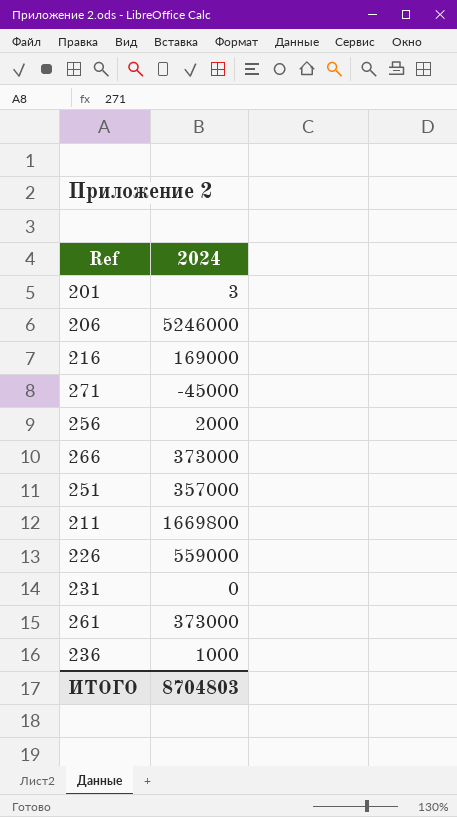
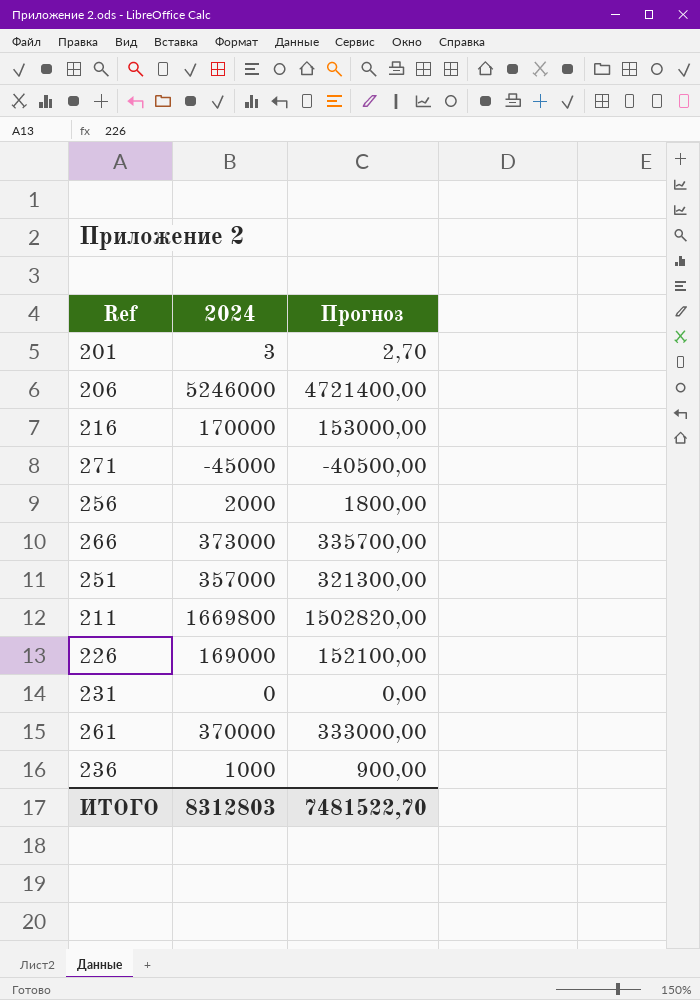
column Прогноз | formula: none -> [2024] * 0,9
216 | 2024: 169000 -> 170000
226 | 2024: 559000 -> 169000
261 | 2024: 373000 -> 370000
ИТОГО | 2024: 8704803 -> 8312803

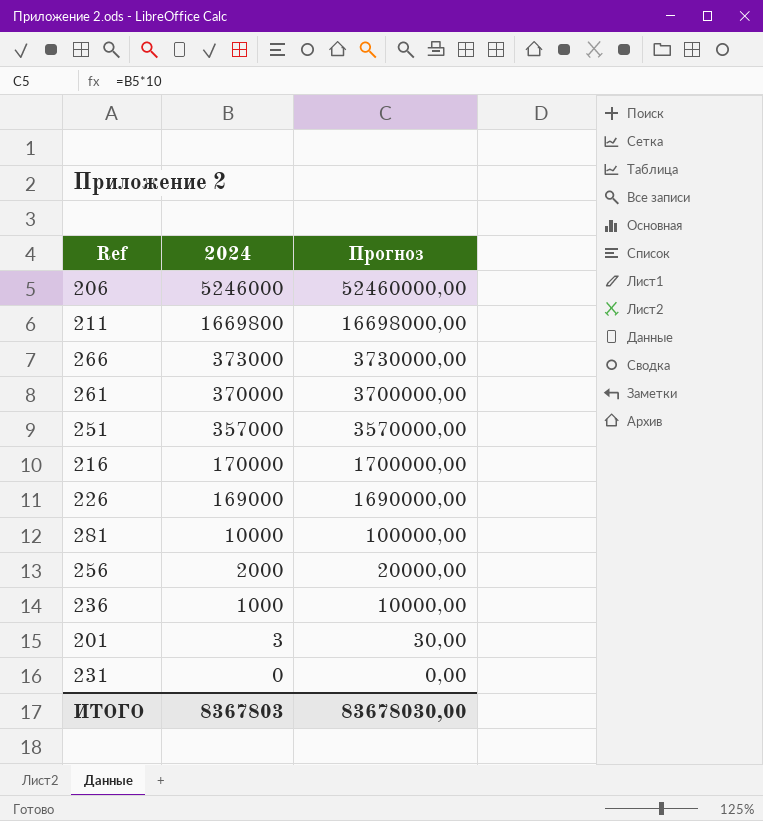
row order: none -> 2024 descending
column Прогноз | formula: [2024] * 0,9 -> [2024] * 10
row 271: -45000 | -40500,00 -> none
row 281: none -> 10000 | 100000,00
ИТОГО | 2024: 8312803 -> 8367803
ИТОГО | Прогноз: 7481522,70 -> 83678030,00

